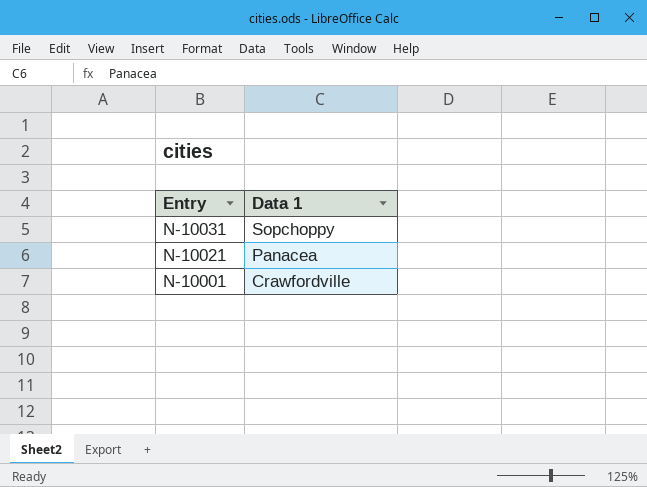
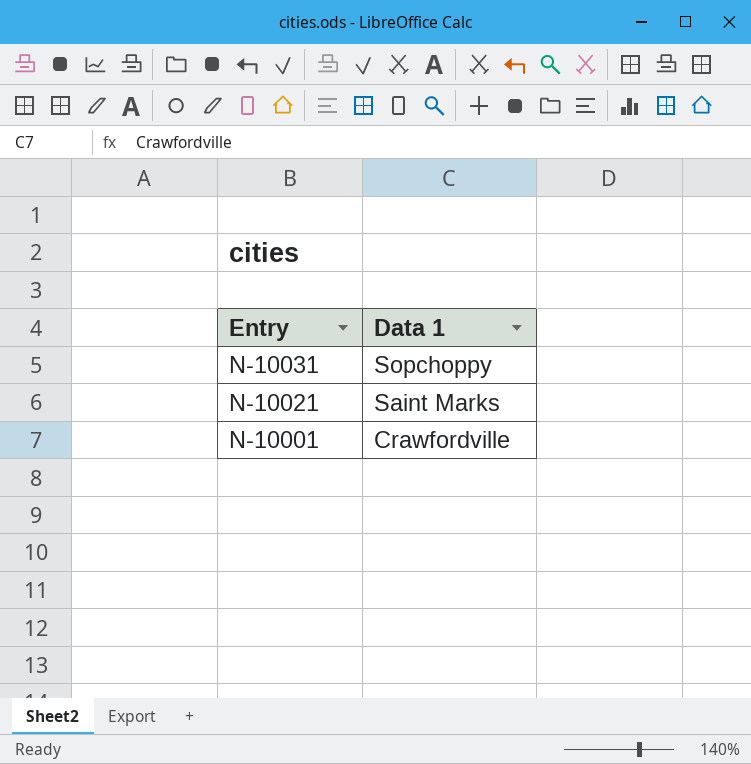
N-10021 | Data 1: Panacea -> Saint Marks

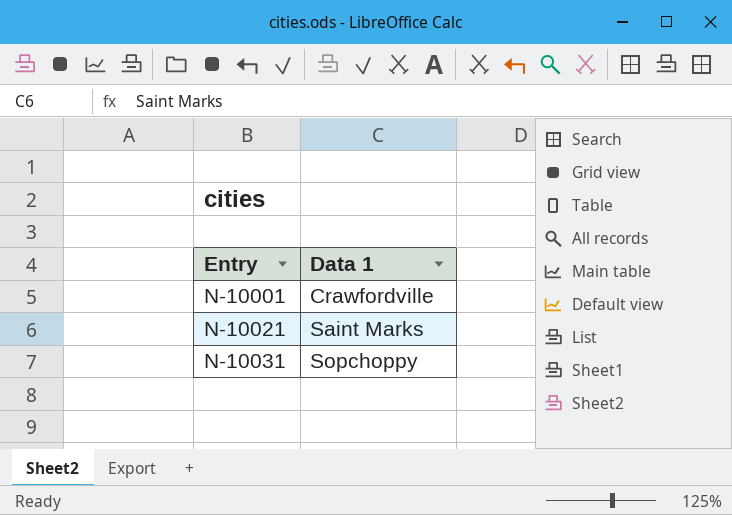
row order: Entry descending -> Entry ascending

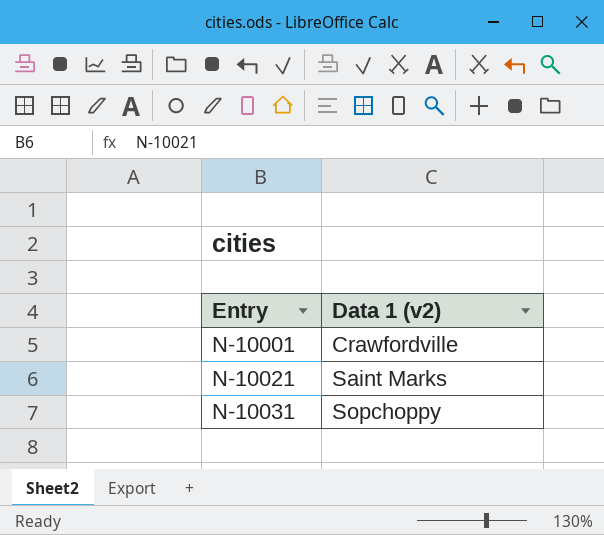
column name: Data 1 -> Data 1 (v2)

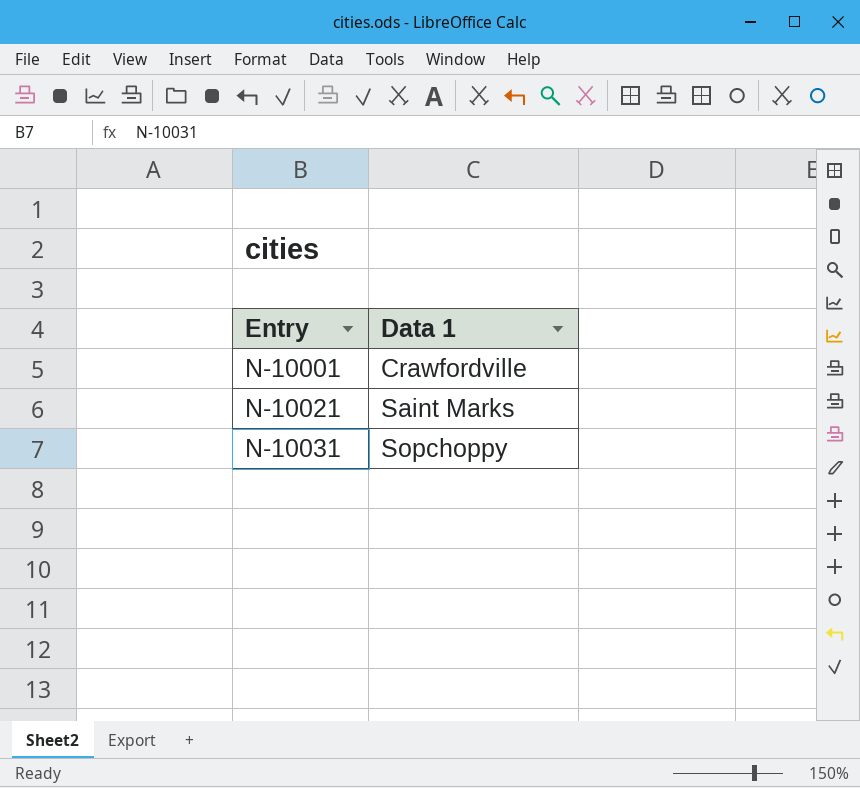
column name: Data 1 (v2) -> Data 1

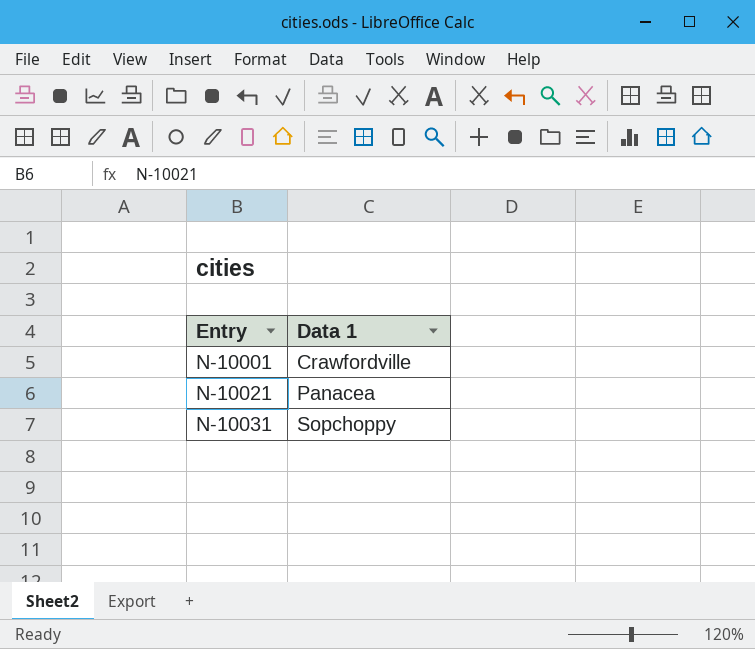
N-10021 | Data 1: Saint Marks -> Panacea

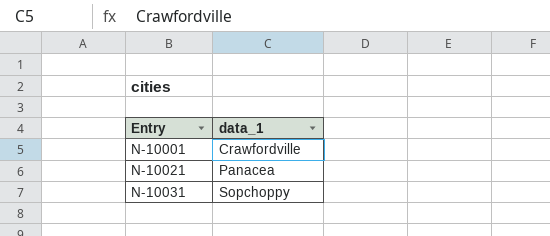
column name: Data 1 -> data_1

